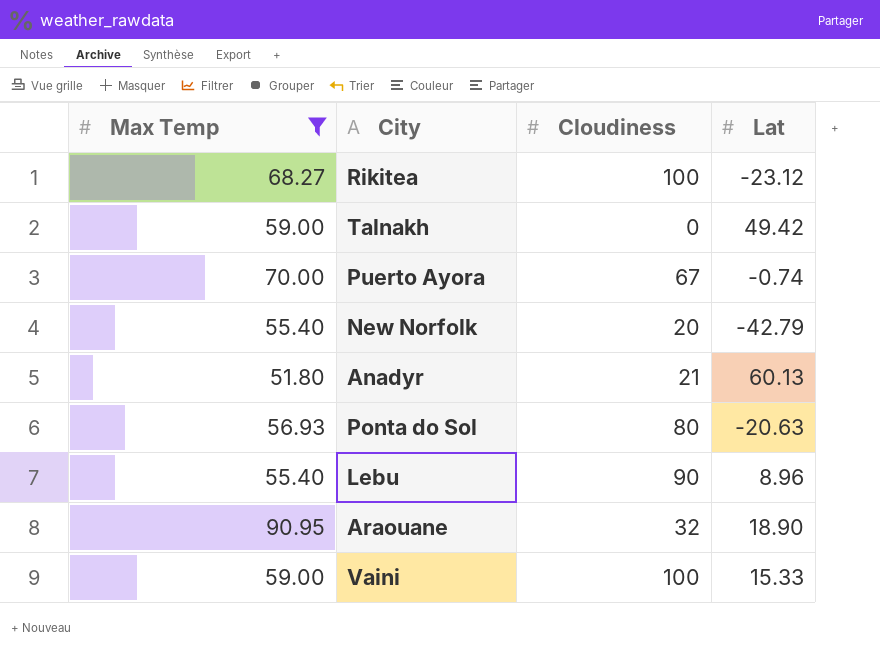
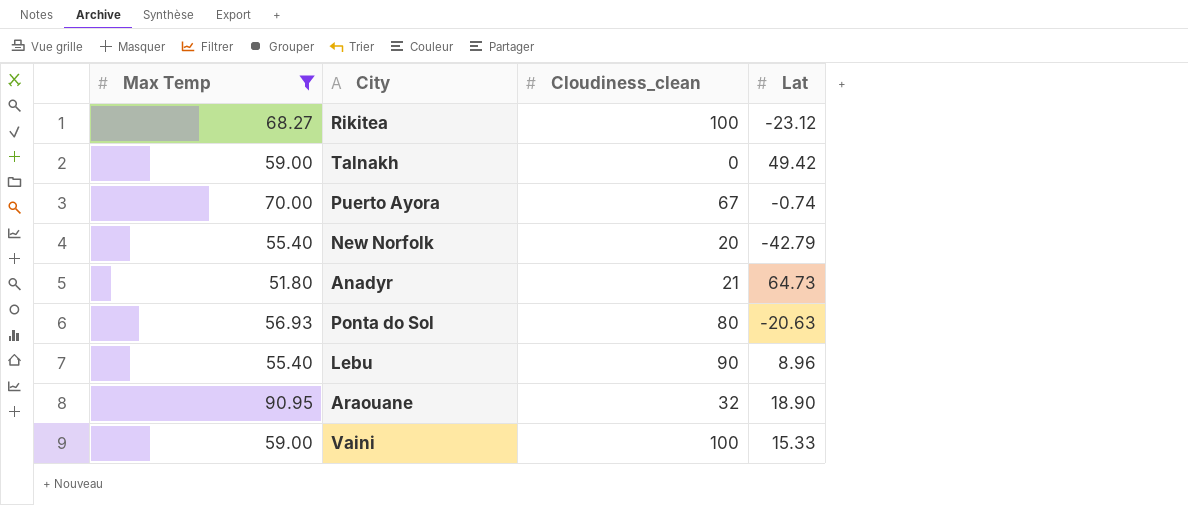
column name: Cloudiness -> Cloudiness_clean
Anadyr | Lat: 60.13 -> 64.73

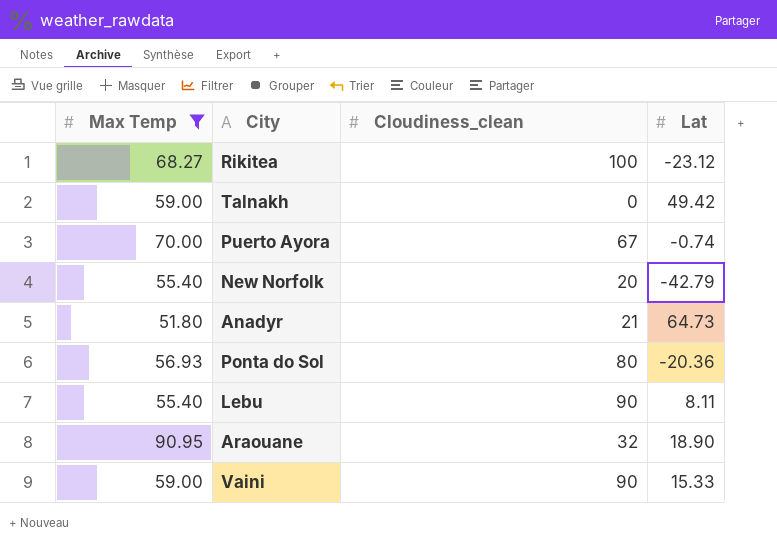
Ponta do Sol | Lat: -20.63 -> -20.36
Lebu | Lat: 8.96 -> 8.11
Vaini | Cloudiness_clean: 100 -> 90

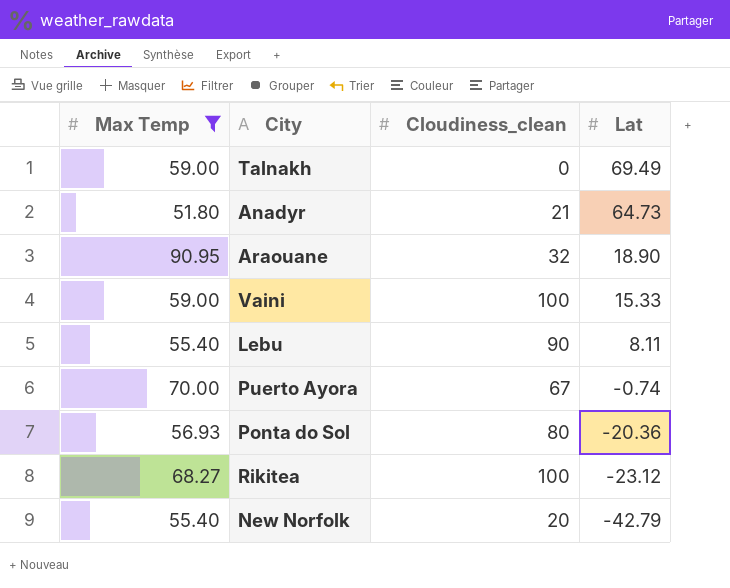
row order: none -> Lat descending
Talnakh | Lat: 49.42 -> 69.49
Vaini | Cloudiness_clean: 90 -> 100

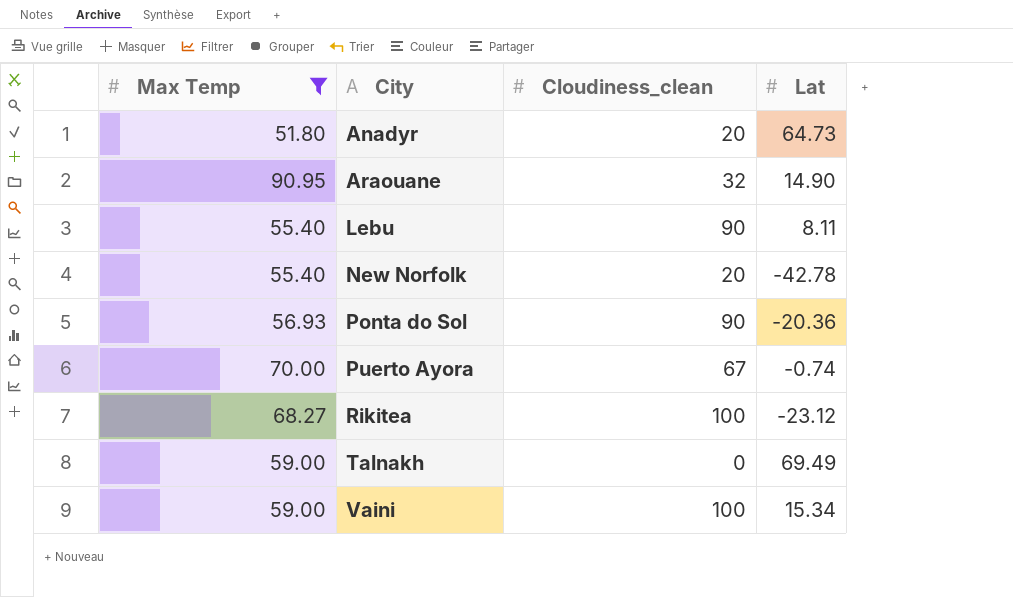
row order: Lat descending -> City ascending
Anadyr | Cloudiness_clean: 21 -> 20
Araouane | Lat: 18.90 -> 14.90
New Norfolk | Lat: -42.79 -> -42.78
Ponta do Sol | Cloudiness_clean: 80 -> 90
Vaini | Lat: 15.33 -> 15.34

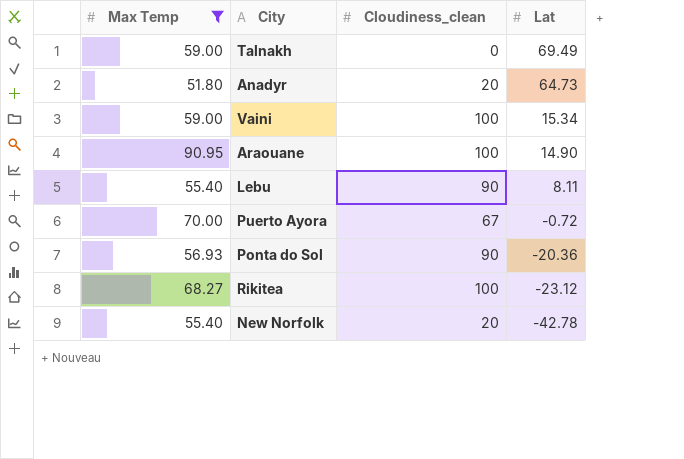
row order: City ascending -> Lat descending
Araouane | Cloudiness_clean: 32 -> 100
Puerto Ayora | Lat: -0.74 -> -0.72

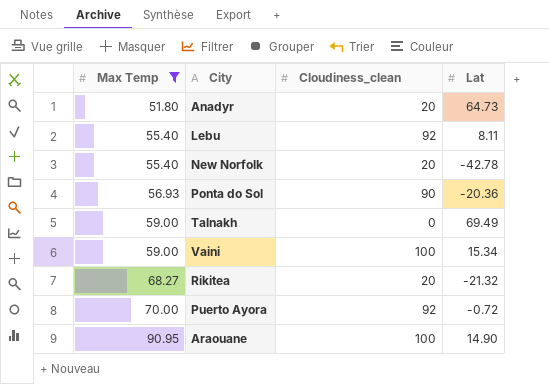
row order: Lat descending -> Max Temp ascending
Lebu | Cloudiness_clean: 90 -> 92
Rikitea | Cloudiness_clean: 100 -> 20
Rikitea | Lat: -23.12 -> -21.32
Puerto Ayora | Cloudiness_clean: 67 -> 92

